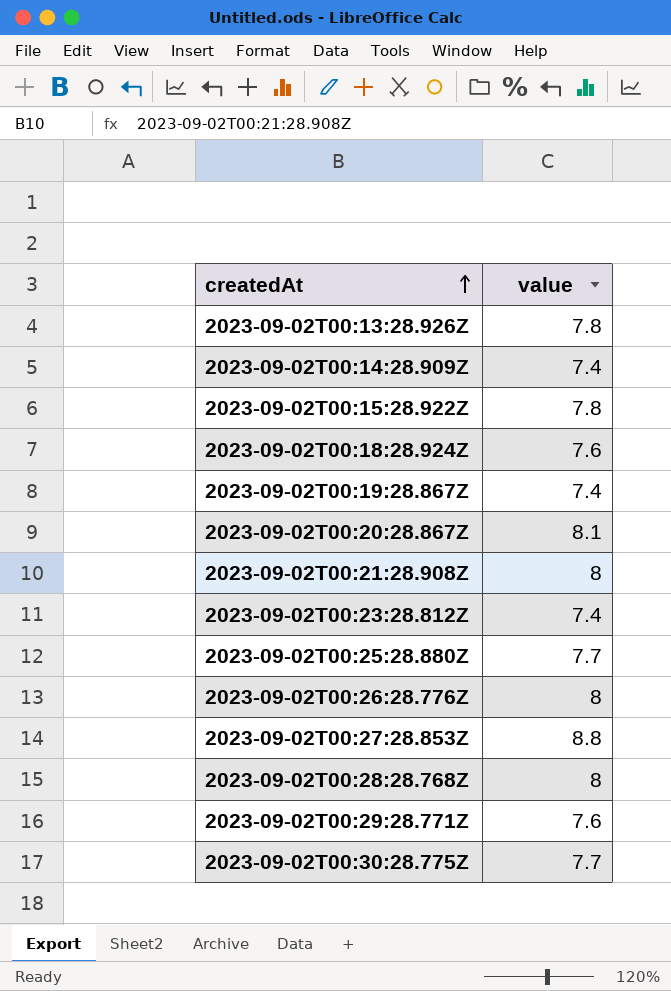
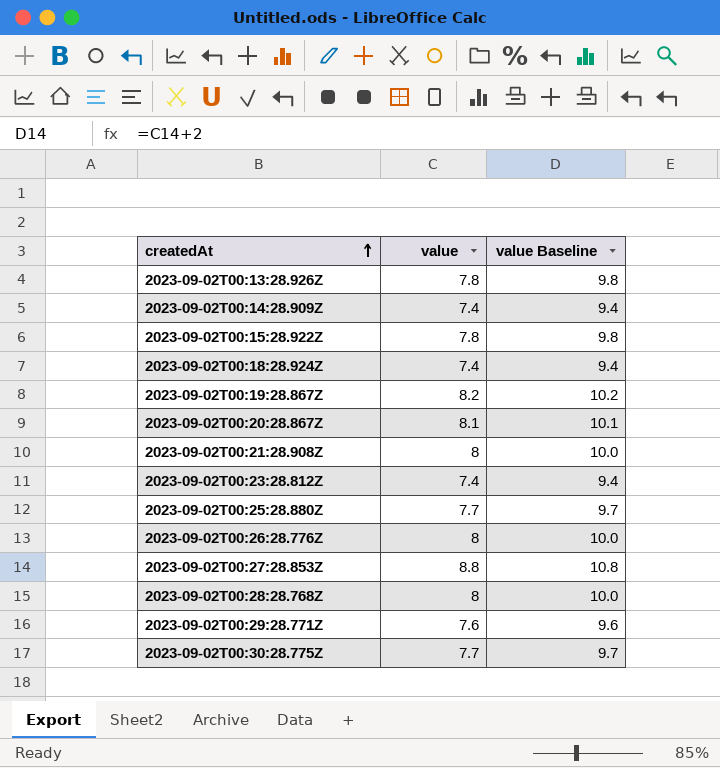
column value Baseline | formula: none -> [value] + 2
2023-09-02T00:18:28.924Z | value: 7.6 -> 7.4
2023-09-02T00:19:28.867Z | value: 7.4 -> 8.2

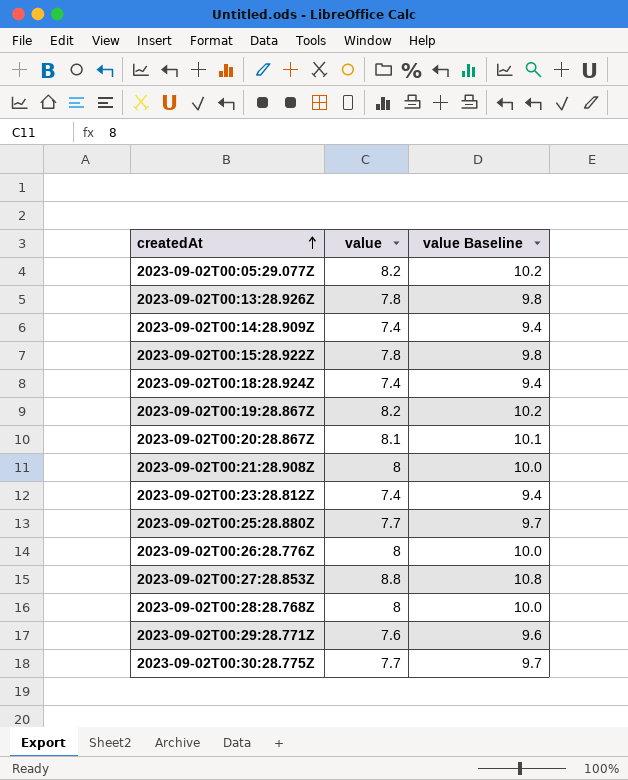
row 2023-09-02T00:05:29.077Z: none -> 8.2 | 10.2

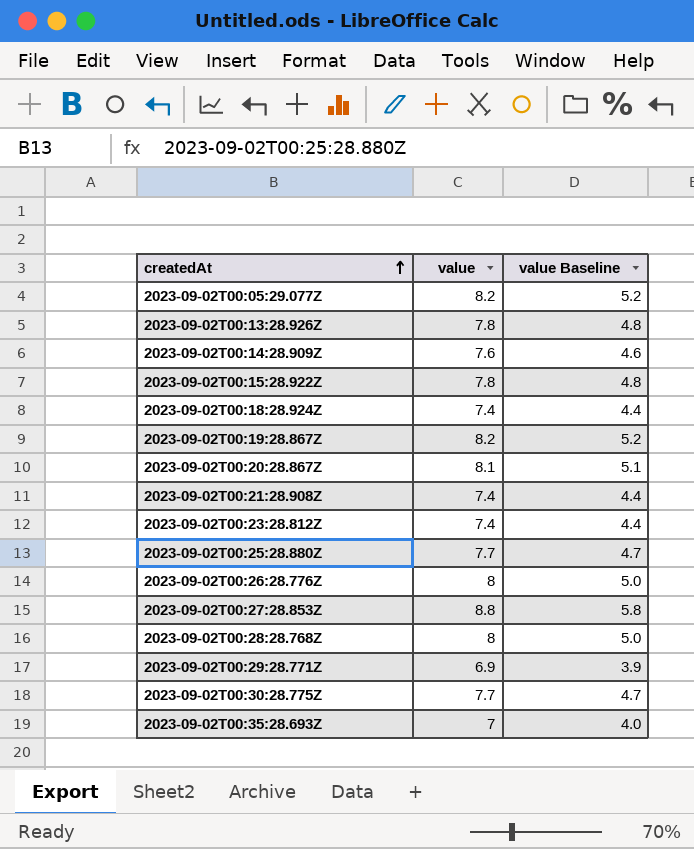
column value Baseline | formula: [value] + 2 -> [value] - 3
2023-09-02T00:14:28.909Z | value: 7.4 -> 7.6
2023-09-02T00:21:28.908Z | value: 8 -> 7.4
2023-09-02T00:29:28.771Z | value: 7.6 -> 6.9
row 2023-09-02T00:35:28.693Z: none -> 7 | 4.0

